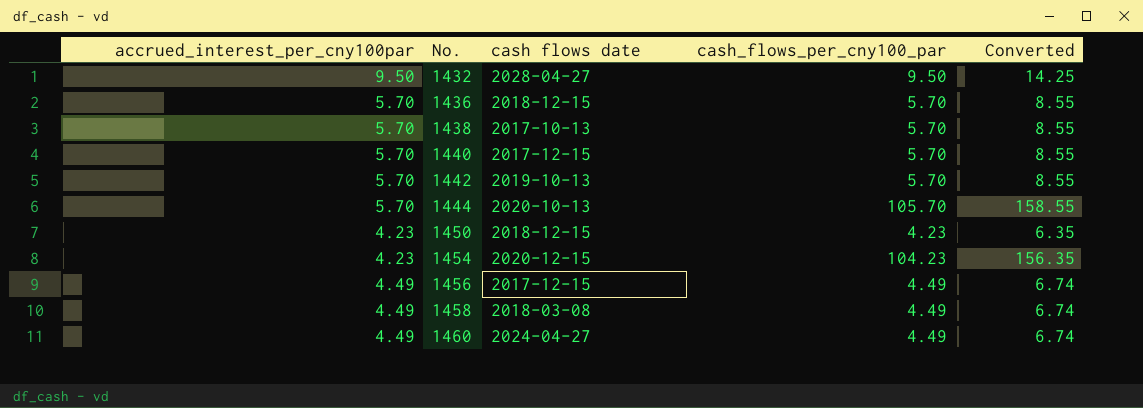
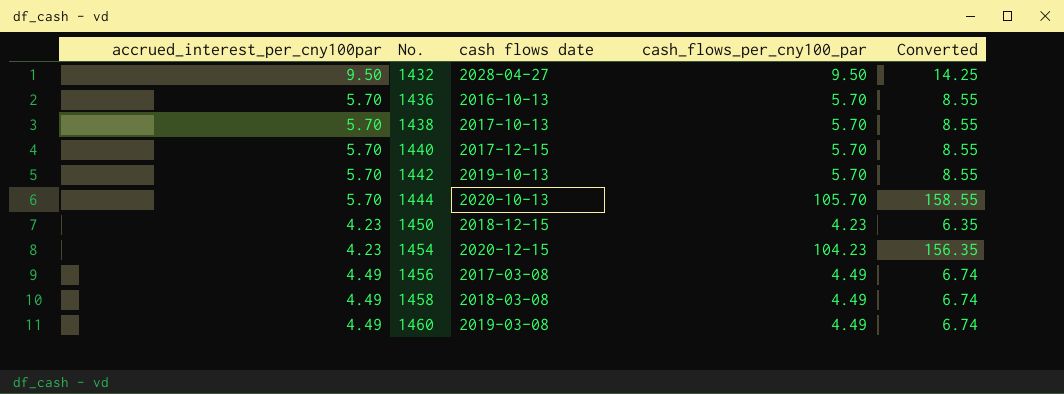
1436 | cash flows date: 2018-12-15 -> 2016-10-13
1456 | cash flows date: 2017-12-15 -> 2017-03-08
1460 | cash flows date: 2024-04-27 -> 2019-03-08

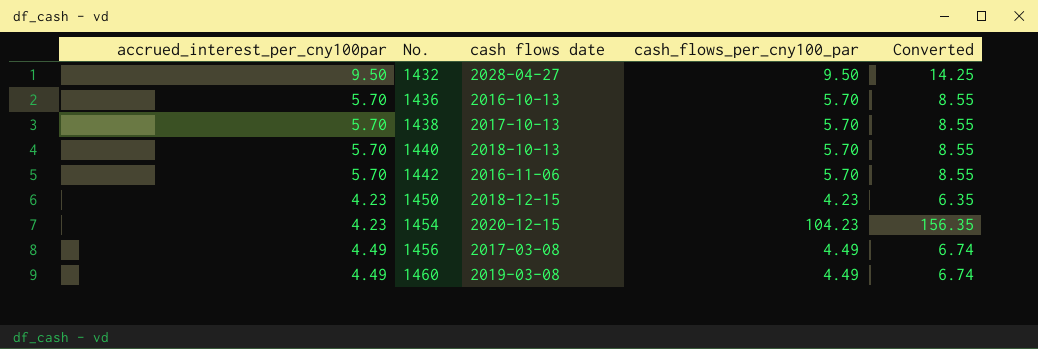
row 1444: 5.70 | 2020-10-13 | 105.70 | 158.55 -> none
row 1458: 4.49 | 2018-03-08 | 4.49 | 6.74 -> none
1440 | cash flows date: 2017-12-15 -> 2018-10-13
1442 | cash flows date: 2019-10-13 -> 2016-11-06

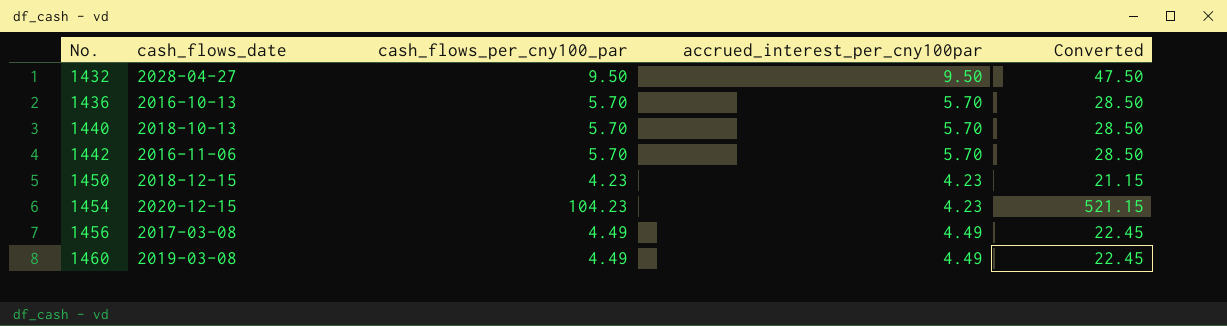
column name: cash flows date -> cash_flows_date
column accrued_interest_per_cny100par | position: 1 -> 4
column Converted | formula: [cash_flows_per_cny100_par] * 1.5 -> [cash_flows_per_cny100_par] * 5
row 1438: 5.70 | 2017-10-13 | 5.70 | 8.55 -> none

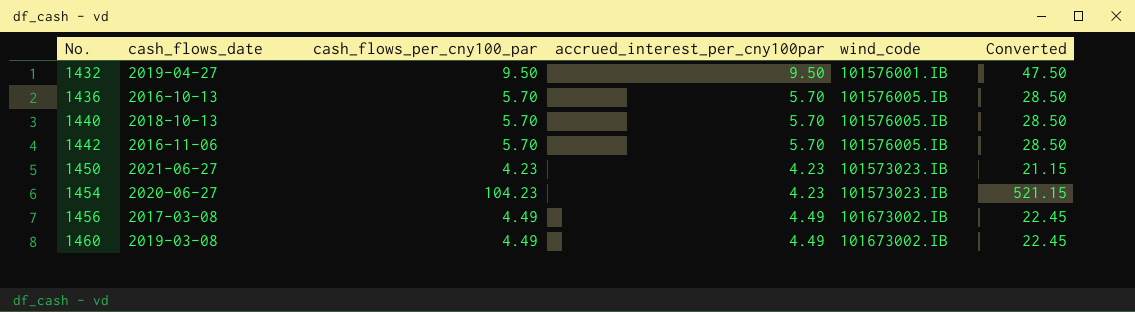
column wind_code | position: none -> 5
1432 | cash_flows_date: 2028-04-27 -> 2019-04-27
1450 | cash_flows_date: 2018-12-15 -> 2021-06-27
1454 | cash_flows_date: 2020-12-15 -> 2020-06-27

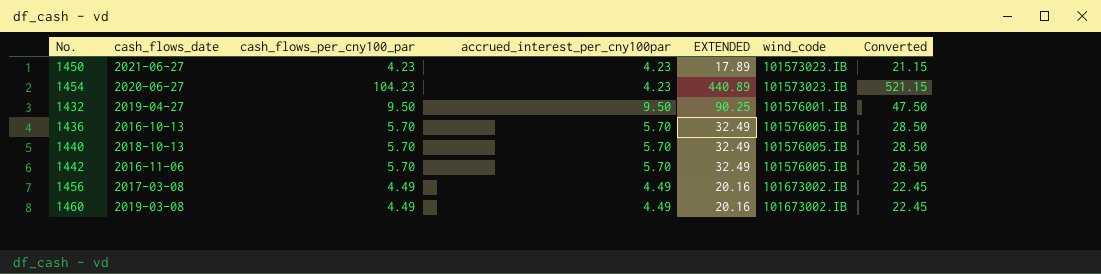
row order: No. ascending -> wind_code ascending
column EXTENDED | formula: none -> [cash_flows_per_cny100_par] * [accrued_interest_per_cny100par]

